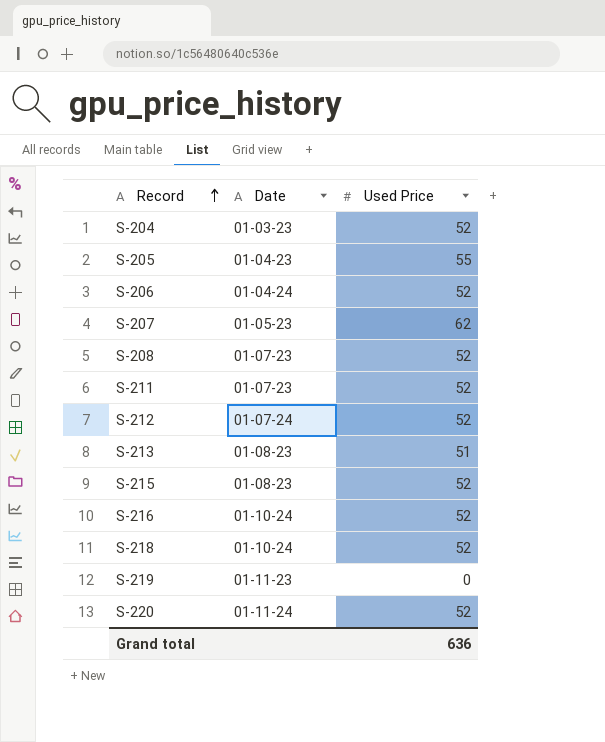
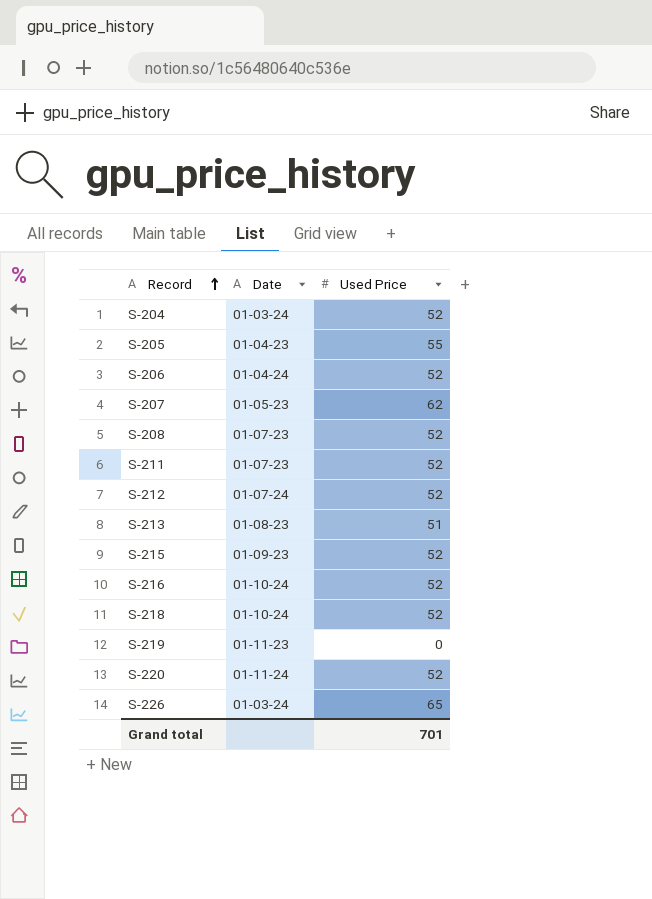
S-204 | Date: 01-03-23 -> 01-03-24
S-215 | Date: 01-08-23 -> 01-09-23
row S-226: none -> 01-03-24 | 65
Grand total | Used Price: 636 -> 701

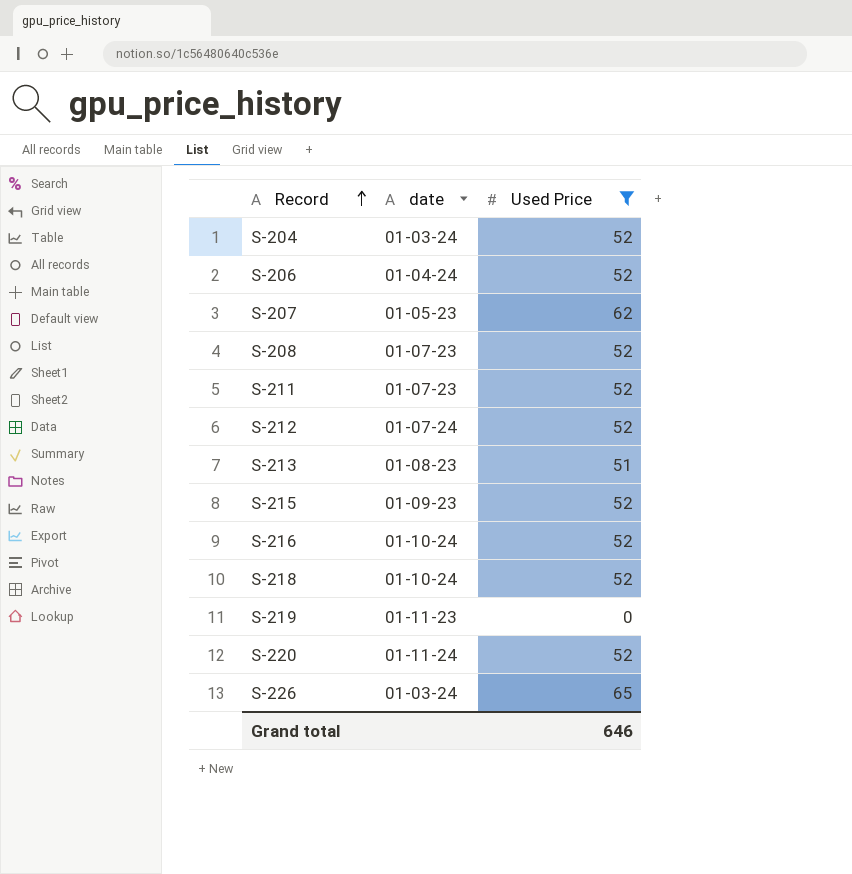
filter: none -> Used Price != 55
column name: Date -> date
Grand total | Used Price: 701 -> 646

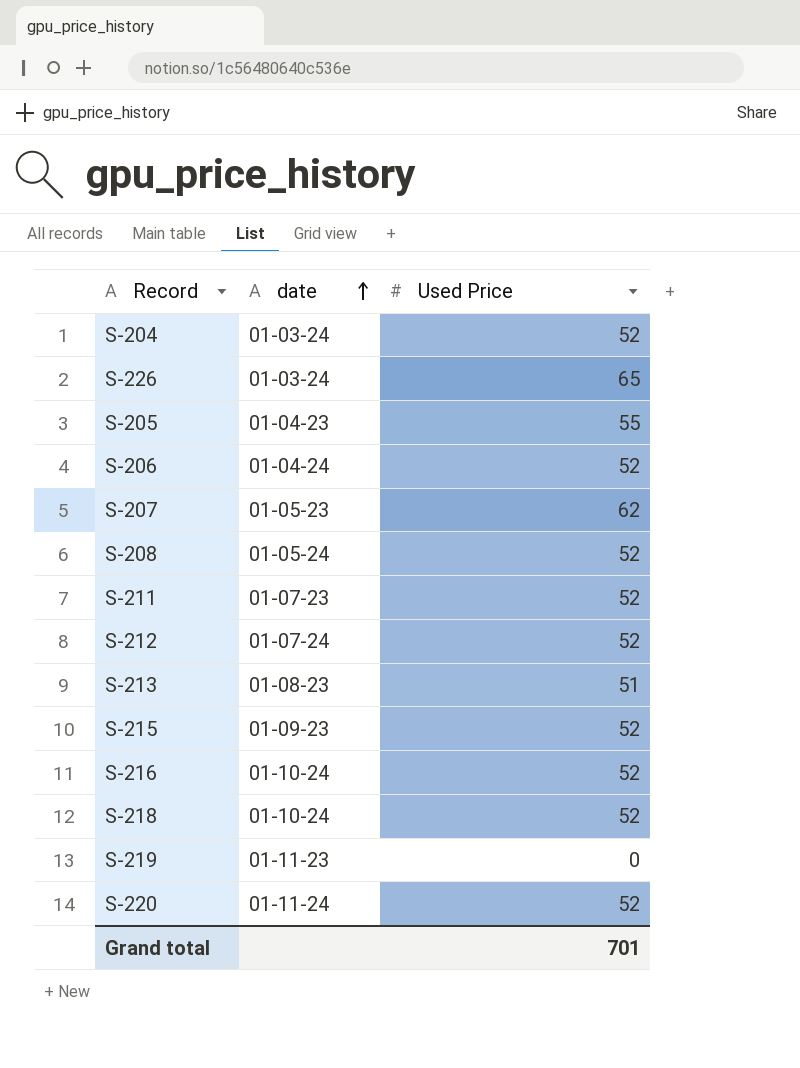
filter: Used Price != 55 -> none
row order: Record ascending -> date ascending
S-208 | date: 01-07-23 -> 01-05-24
Grand total | Used Price: 646 -> 701

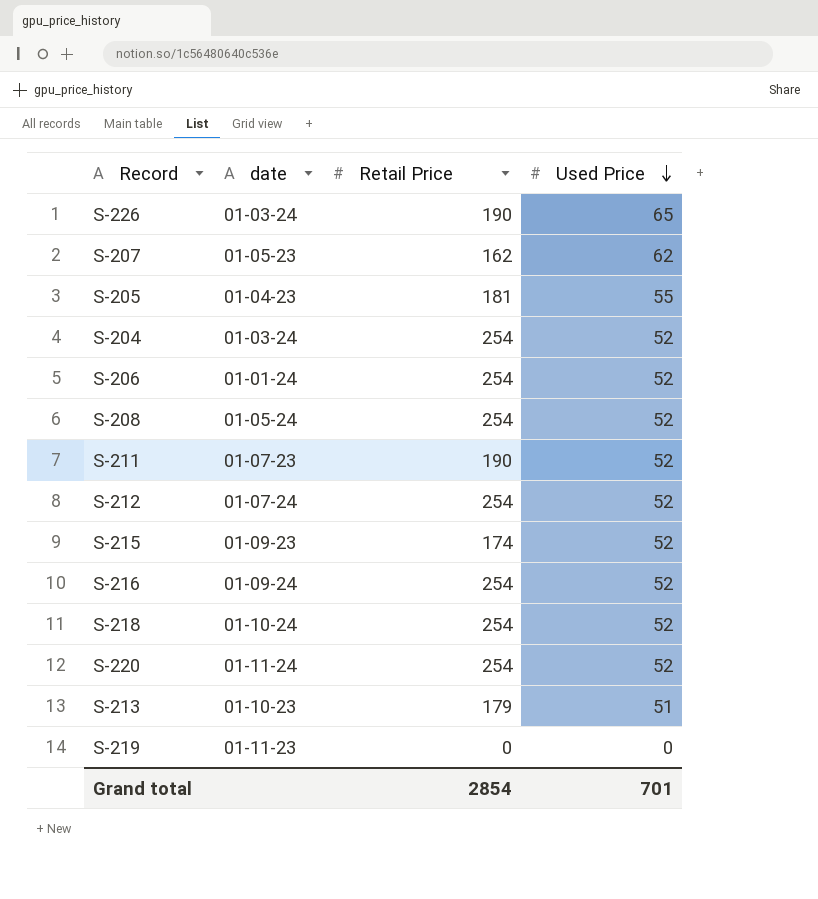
row order: date ascending -> Used Price descending
column Retail Price | position: none -> 3
S-206 | date: 01-04-24 -> 01-01-24
S-216 | date: 01-10-24 -> 01-09-24
S-213 | date: 01-08-23 -> 01-10-23

